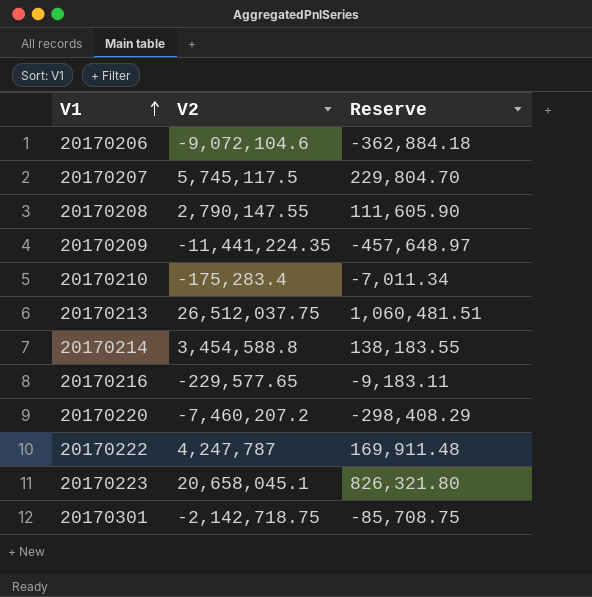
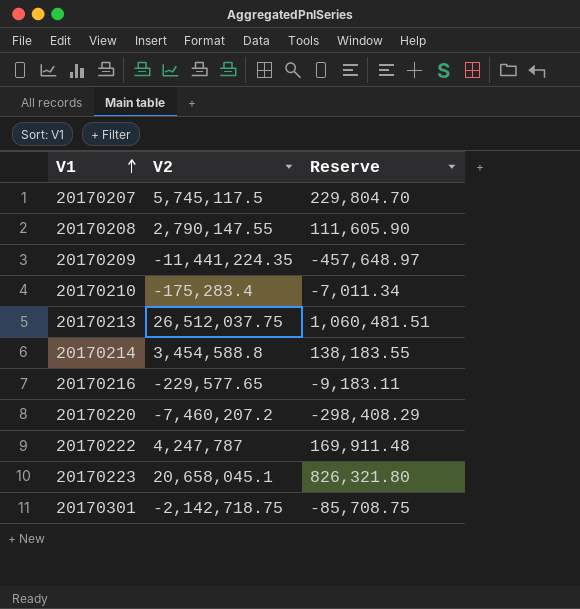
row 20170206: -9,072,104.6 | -362,884.18 -> none

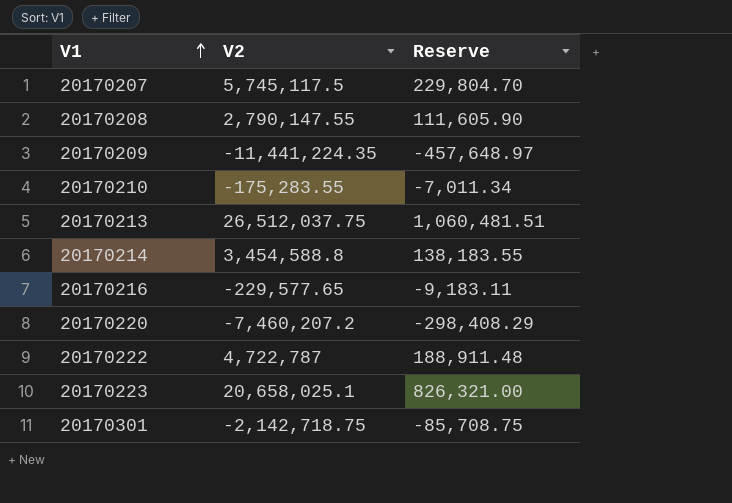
20170210 | V2: -175,283.4 -> -175,283.55
20170222 | V2: 4,247,787 -> 4,722,787
20170222 | Reserve: 169,911.48 -> 188,911.48
20170223 | V2: 20,658,045.1 -> 20,658,025.1
20170223 | Reserve: 826,321.80 -> 826,321.00

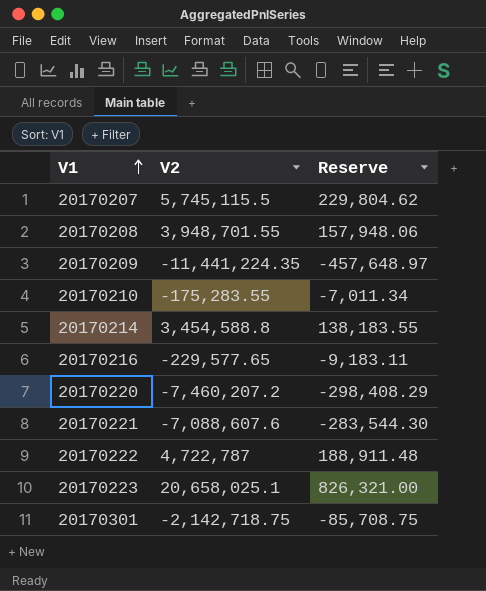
row 20170213: 26,512,037.75 | 1,060,481.51 -> none
20170207 | V2: 5,745,117.5 -> 5,745,115.5
20170207 | Reserve: 229,804.70 -> 229,804.62
20170208 | V2: 2,790,147.55 -> 3,948,701.55
20170208 | Reserve: 111,605.90 -> 157,948.06
row 20170221: none -> -7,088,607.6 | -283,544.30

